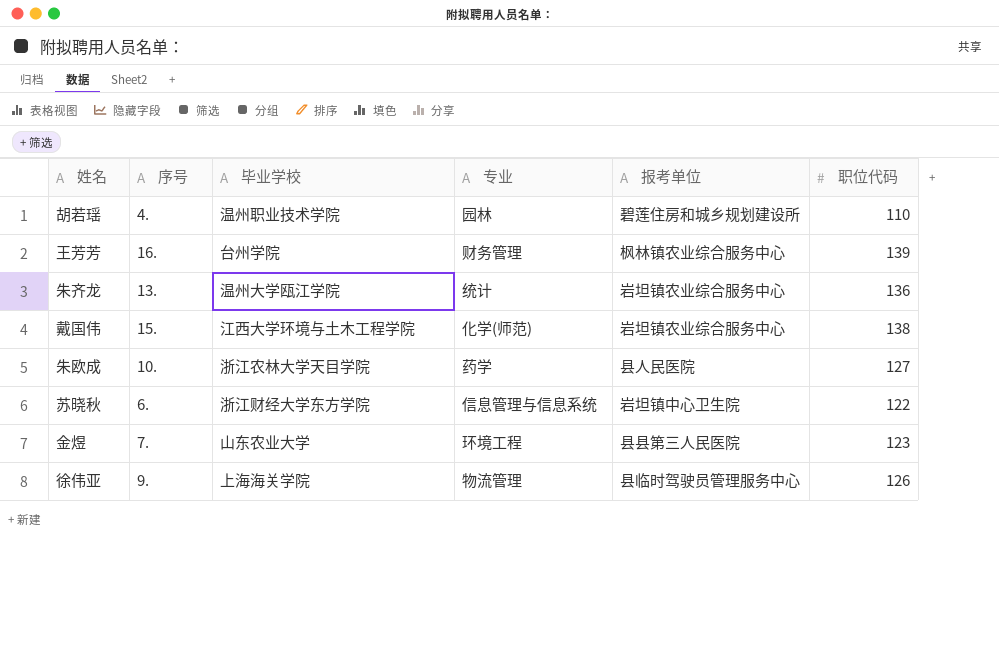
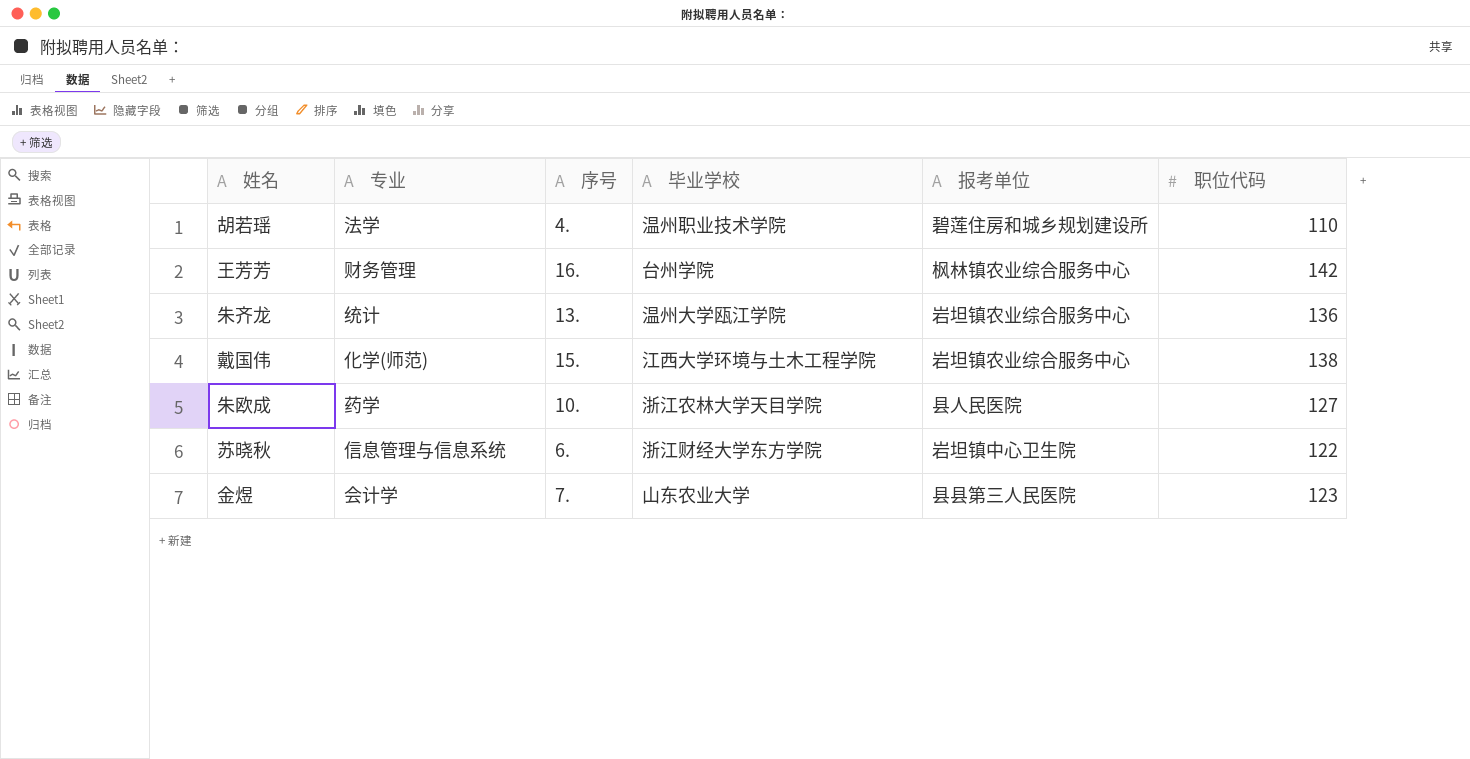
column 专业 | position: 4 -> 2
row 徐伟亚: 9. | 上海海关学院 | 物流管理 | 县临时驾驶员管理服务中心 | 126 -> none
胡若瑶 | 专业: 园林 -> 法学
王芳芳 | 职位代码: 139 -> 142
金煜 | 专业: 环境工程 -> 会计学

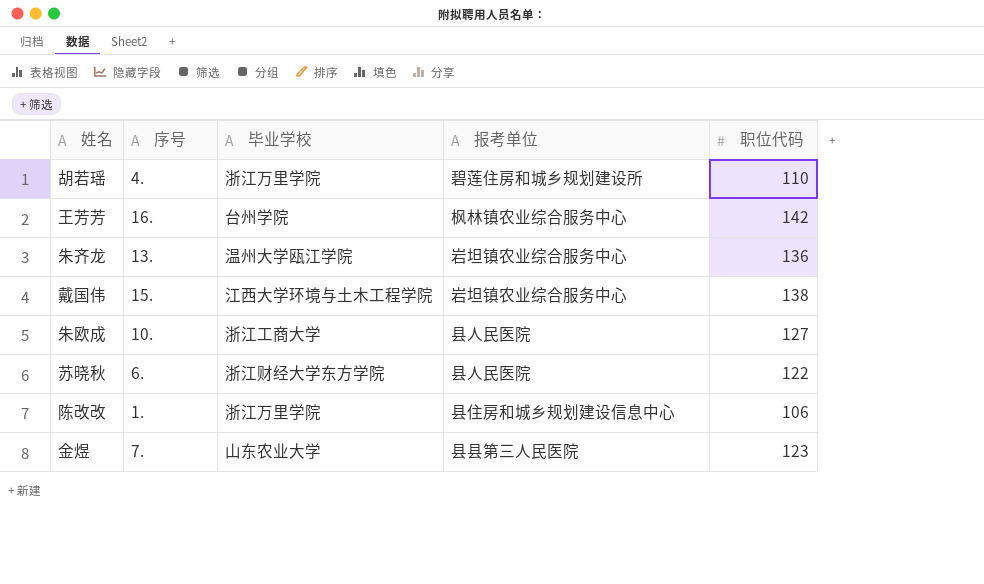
column 专业 | position: 2 -> none
胡若瑶 | 毕业学校: 温州职业技术学院 -> 浙江万里学院
朱欧成 | 毕业学校: 浙江农林大学天目学院 -> 浙江工商大学
苏晓秋 | 报考单位: 岩坦镇中心卫生院 -> 县人民医院
row 陈改改: none -> 1. | 浙江万里学院 | 县住房和城乡规划建设信息中心 | 106

